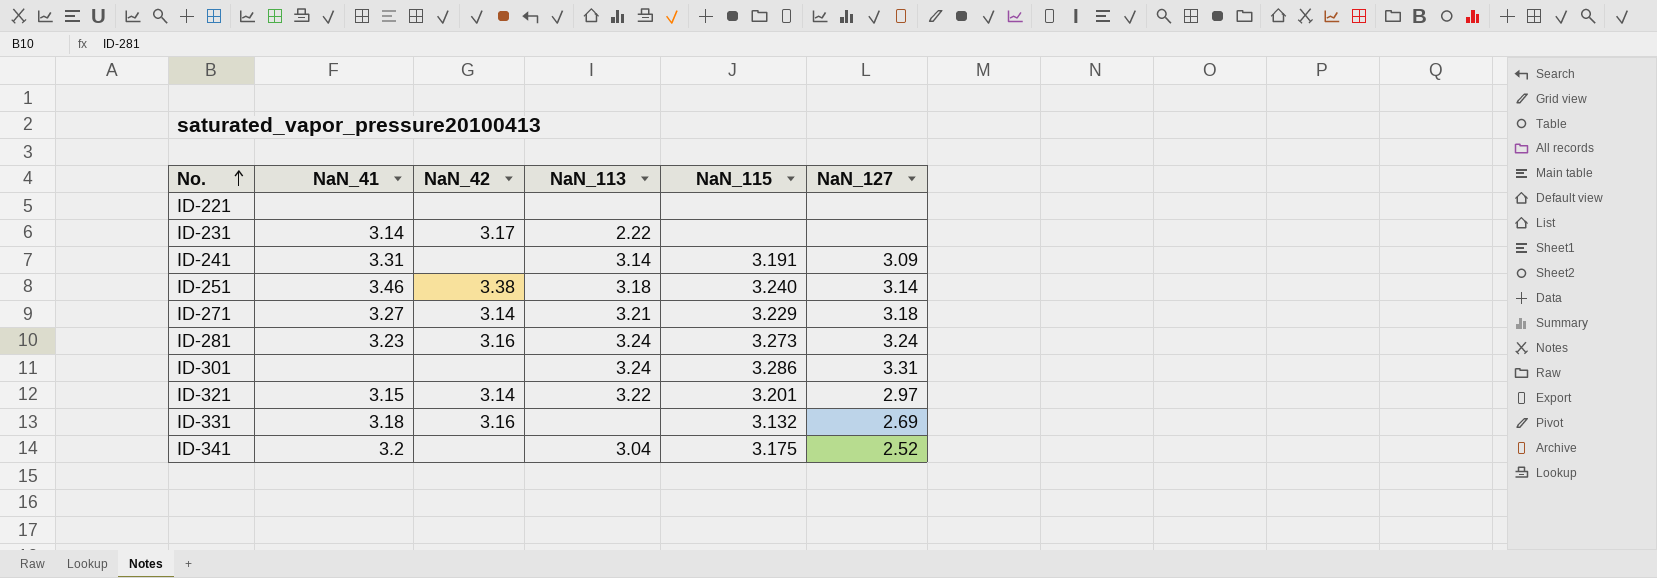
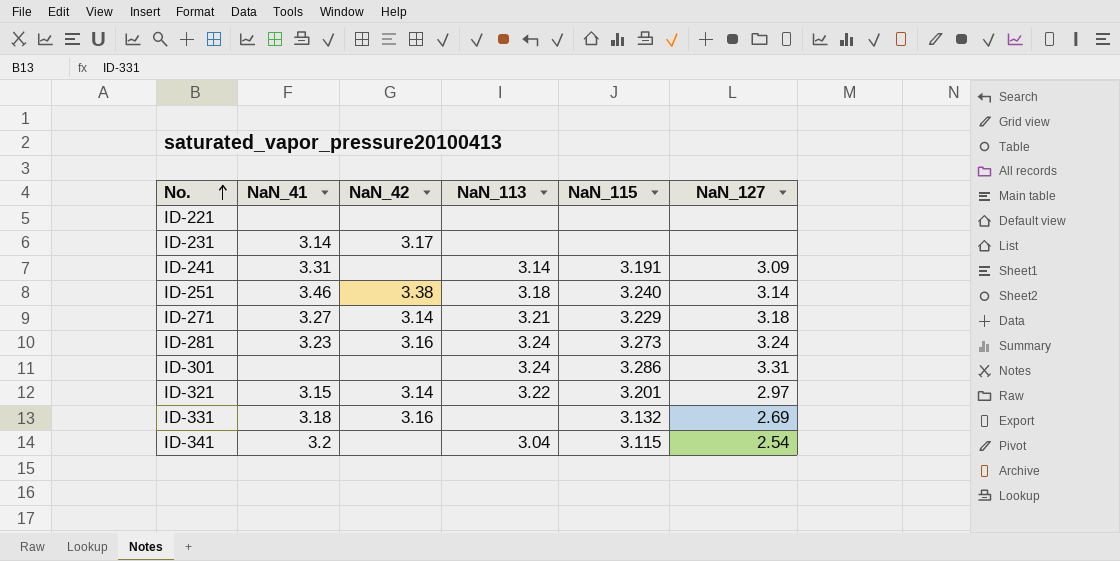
ID-231 | NaN_113: 2.22 -> none
ID-341 | NaN_115: 3.175 -> 3.115
ID-341 | NaN_127: 2.52 -> 2.54

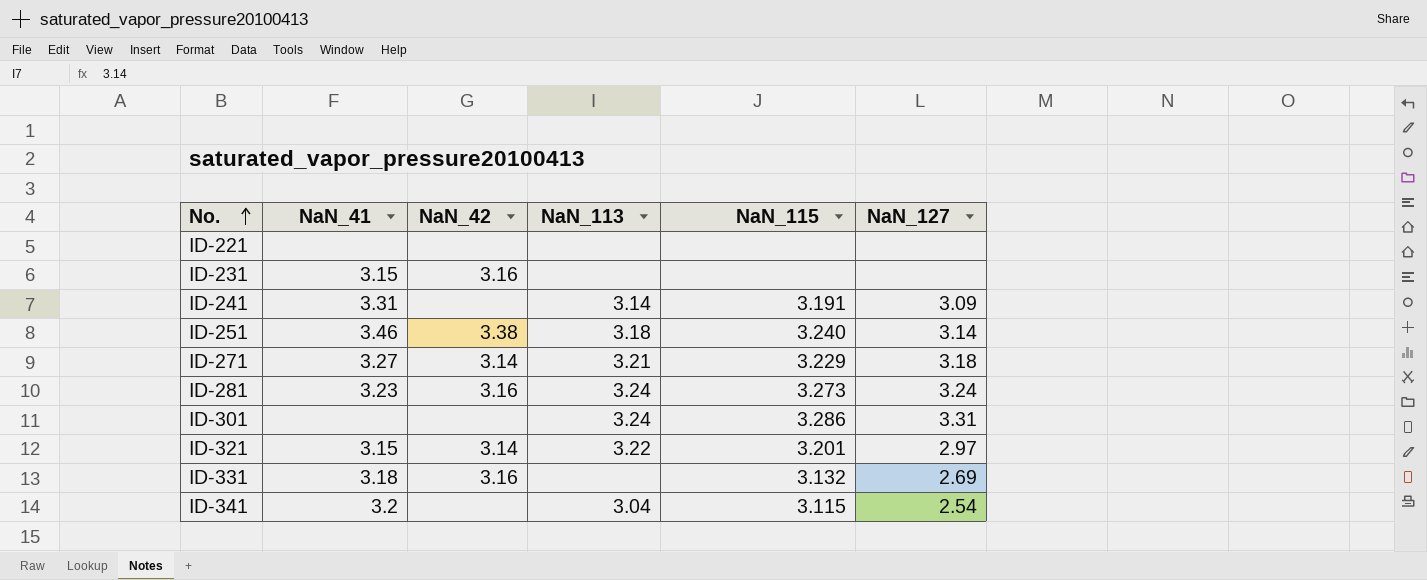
ID-231 | NaN_41: 3.14 -> 3.15
ID-231 | NaN_42: 3.17 -> 3.16

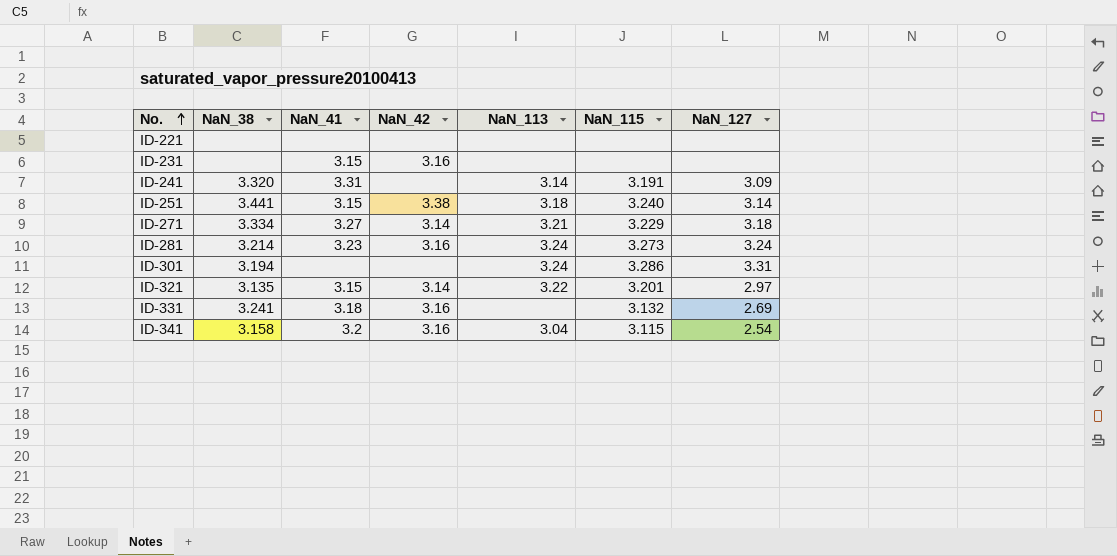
column NaN_38 | position: none -> 2
ID-251 | NaN_41: 3.46 -> 3.15
ID-341 | NaN_42: none -> 3.16

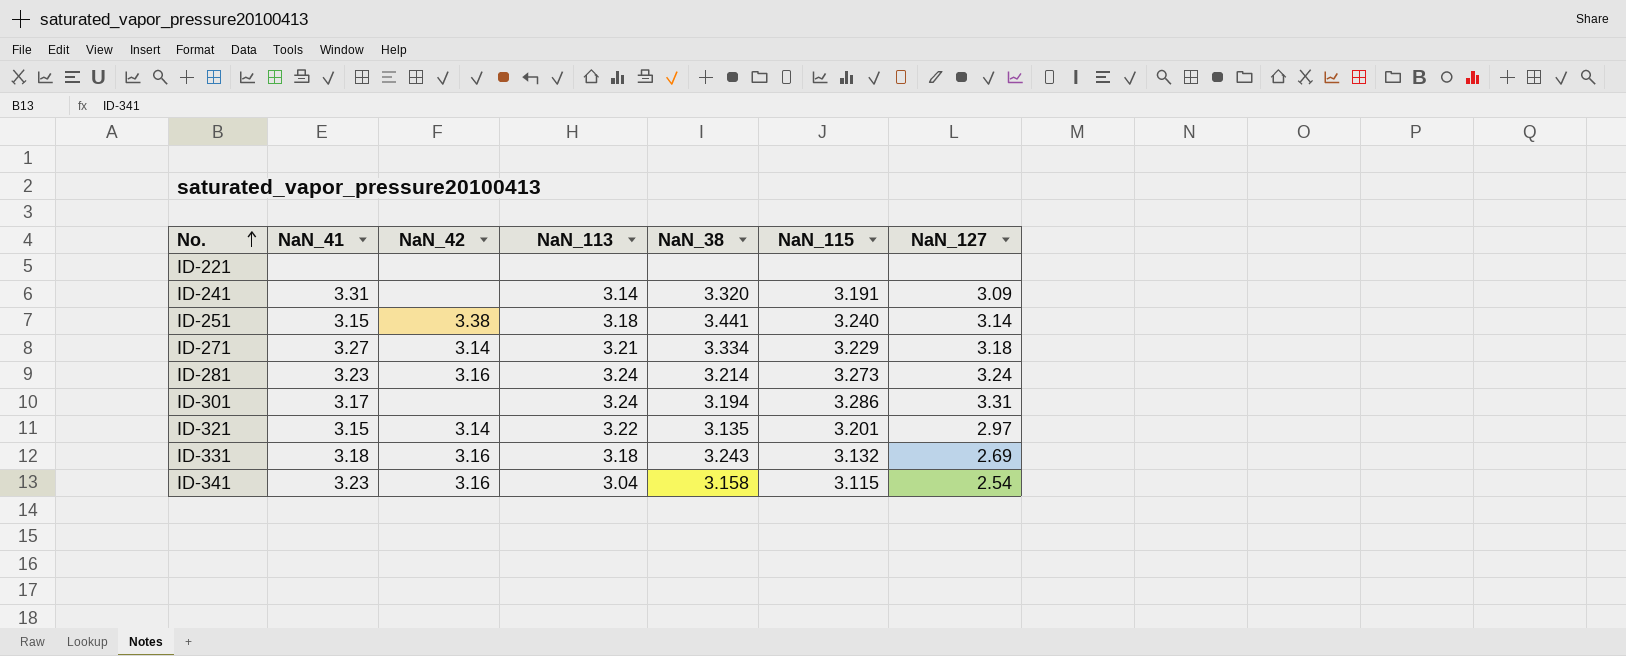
column NaN_38 | position: 2 -> 5
row ID-231: none | 3.15 | 3.16 | none | none | none -> none
ID-301 | NaN_41: none -> 3.17
ID-331 | NaN_113: none -> 3.18
ID-331 | NaN_38: 3.241 -> 3.243
ID-341 | NaN_41: 3.2 -> 3.23

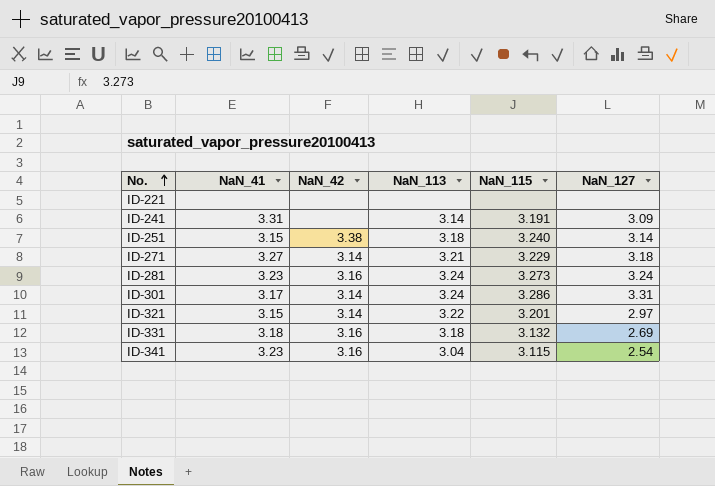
column NaN_38 | position: 5 -> none
ID-301 | NaN_42: none -> 3.14

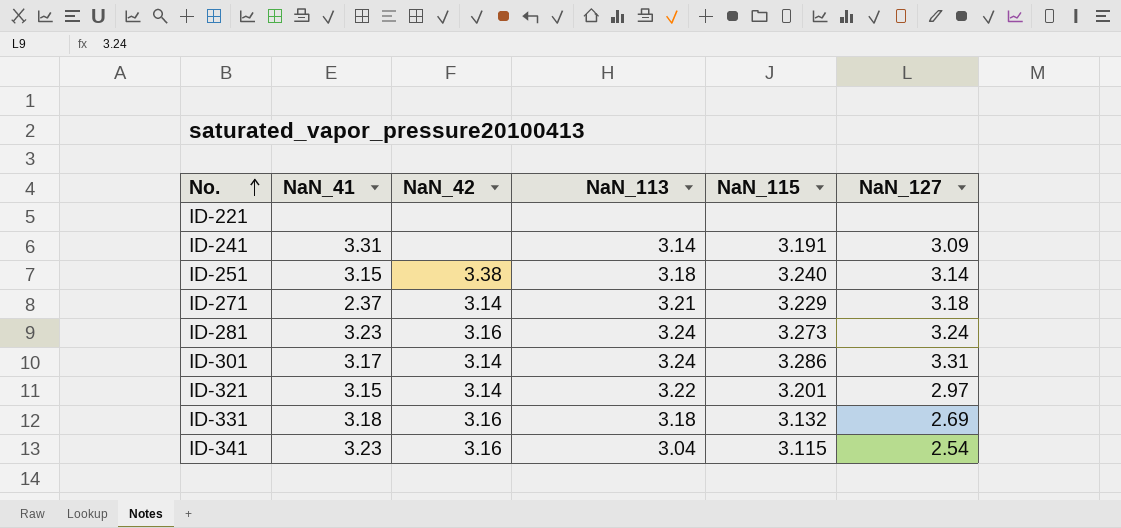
ID-271 | NaN_41: 3.27 -> 2.37

